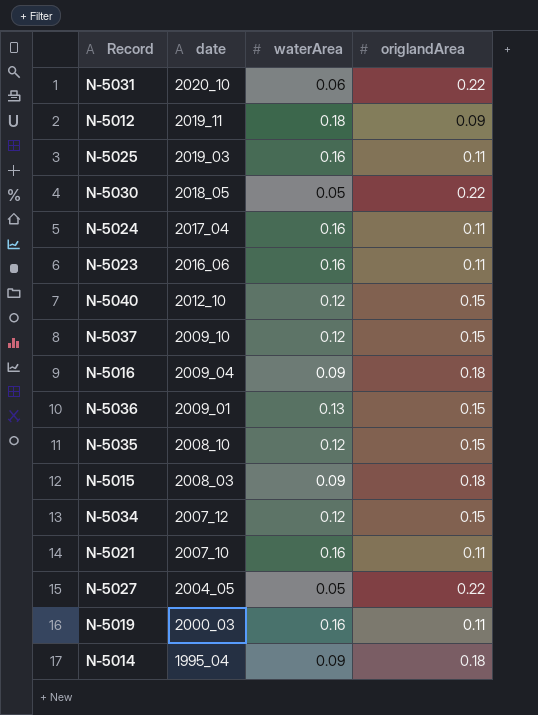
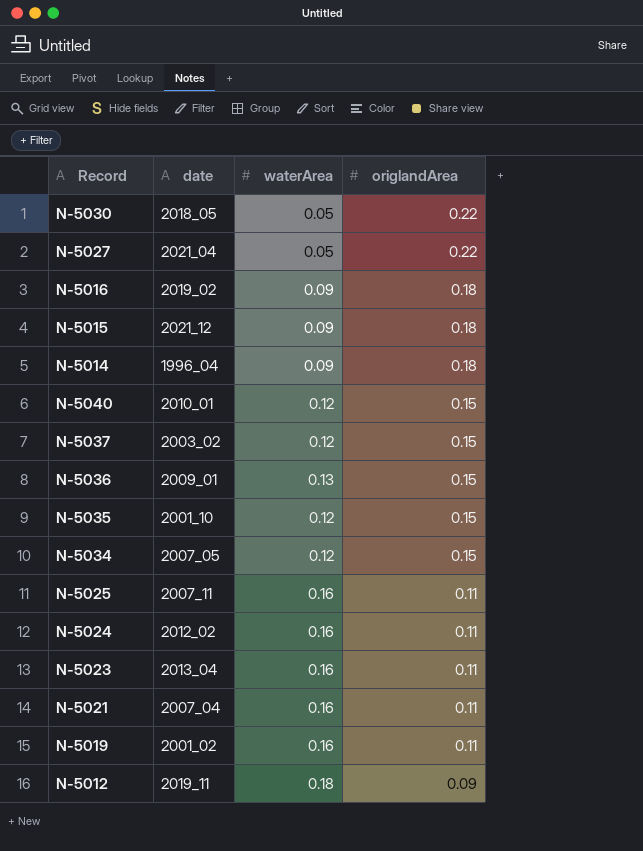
row order: date descending -> origlandArea descending
row N-5031: 2020_10 | 0.06 | 0.22 -> none
N-5027 | date: 2004_05 -> 2021_04
N-5016 | date: 2009_04 -> 2019_02
N-5015 | date: 2008_03 -> 2021_12
N-5014 | date: 1995_04 -> 1996_04
N-5040 | date: 2012_10 -> 2010_01
N-5037 | date: 2009_10 -> 2003_02
N-5035 | date: 2008_10 -> 2001_10
N-5034 | date: 2007_12 -> 2007_05
N-5025 | date: 2019_03 -> 2007_11
N-5024 | date: 2017_04 -> 2012_02
N-5023 | date: 2016_06 -> 2013_04
N-5021 | date: 2007_10 -> 2007_04
N-5019 | date: 2000_03 -> 2001_02

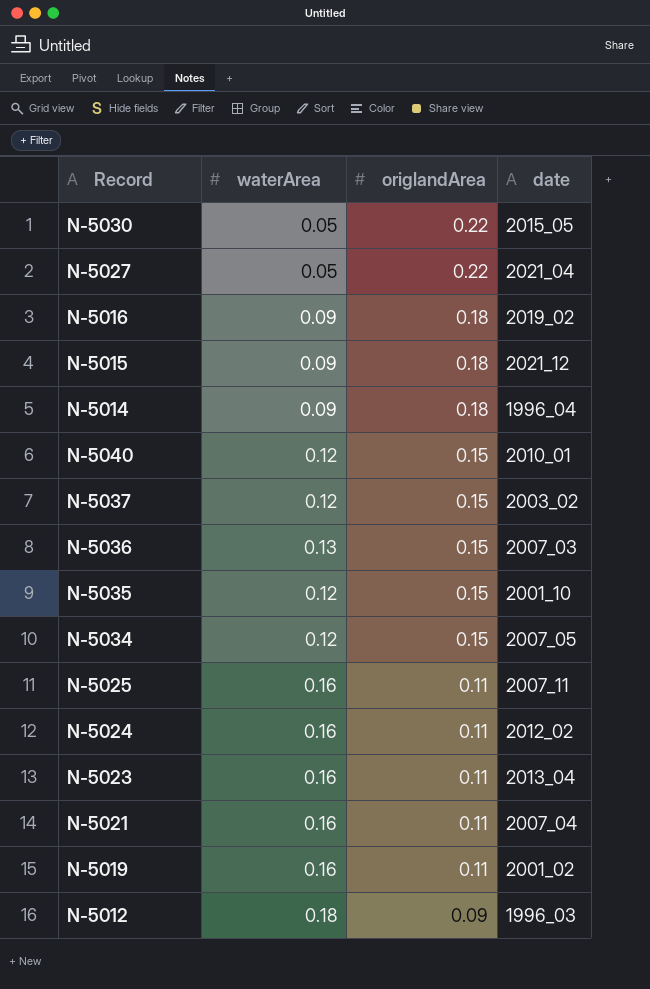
column date | position: 2 -> 4
N-5030 | date: 2018_05 -> 2015_05
N-5036 | date: 2009_01 -> 2007_03
N-5012 | date: 2019_11 -> 1996_03

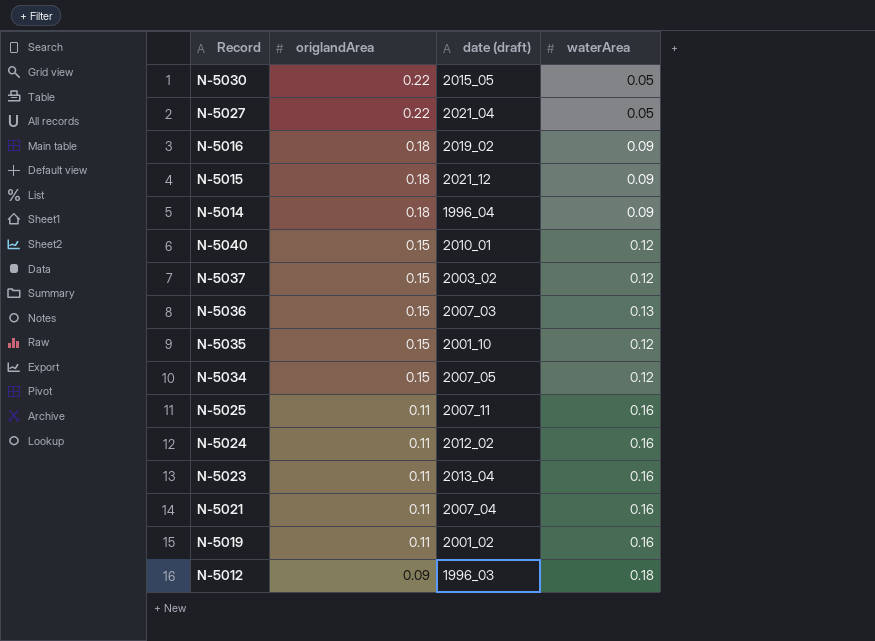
column name: date -> date (draft)
column waterArea | position: 2 -> 4

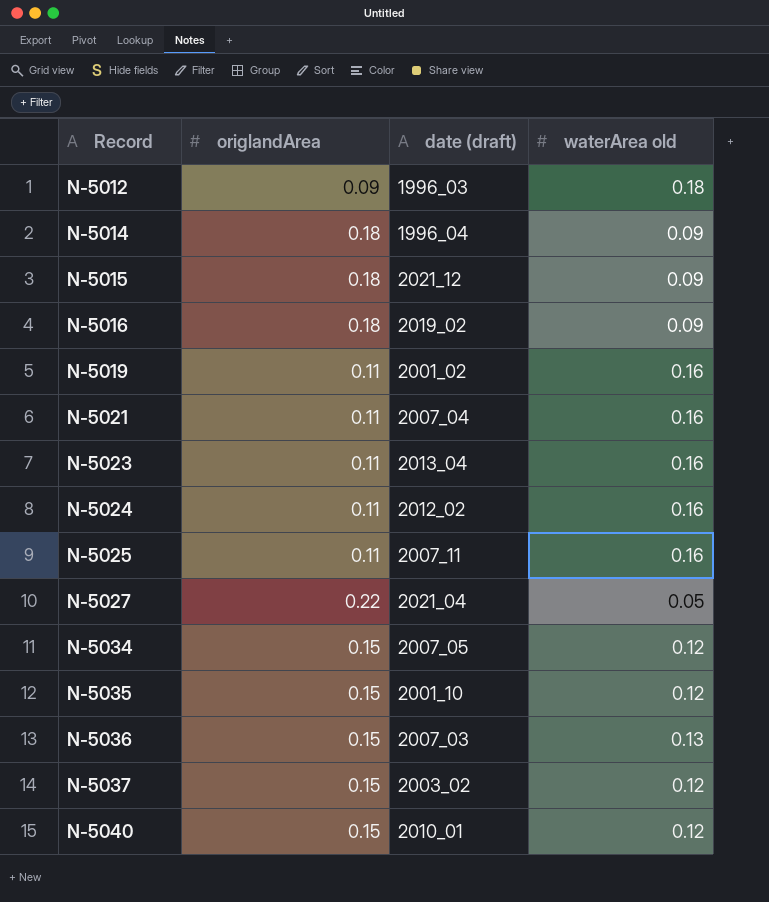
row order: origlandArea descending -> Record ascending
column name: waterArea -> waterArea old
row N-5030: 0.22 | 2015_05 | 0.05 -> none

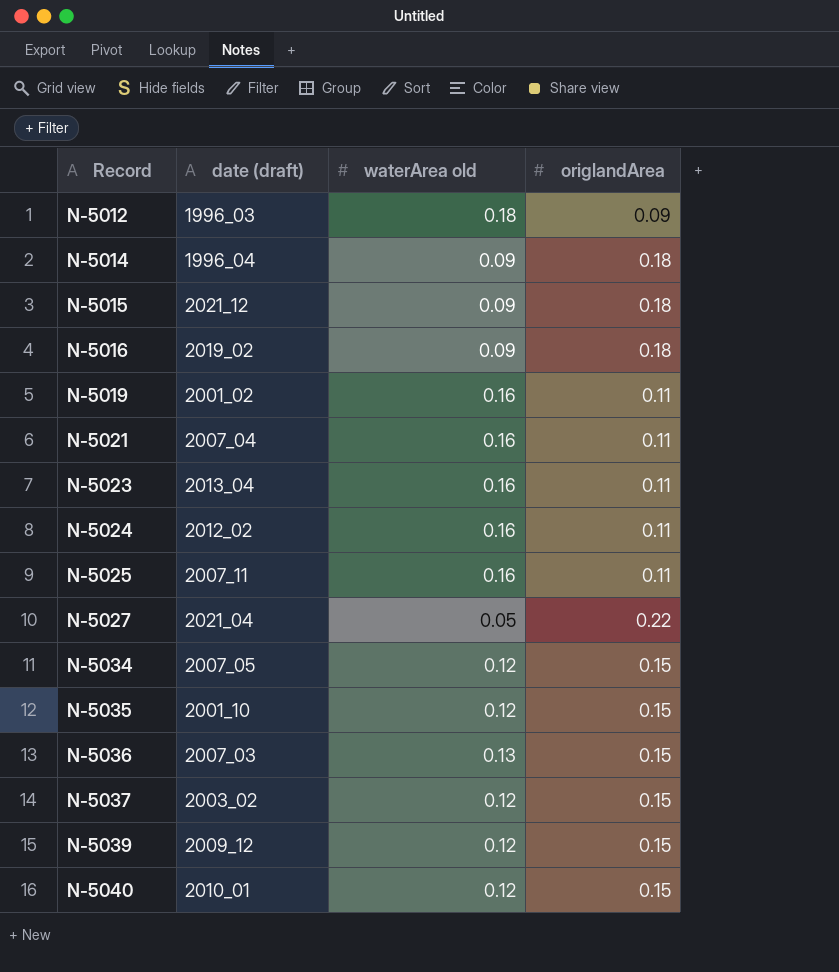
column origlandArea | position: 2 -> 4
row N-5039: none -> 2009_12 | 0.12 | 0.15

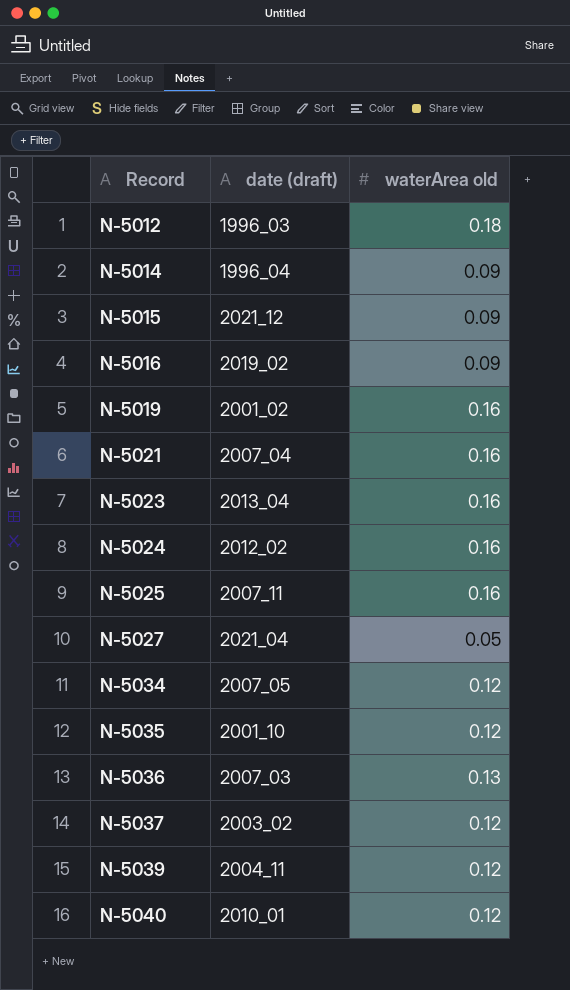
column origlandArea | position: 4 -> none
N-5039 | date (draft): 2009_12 -> 2004_11

